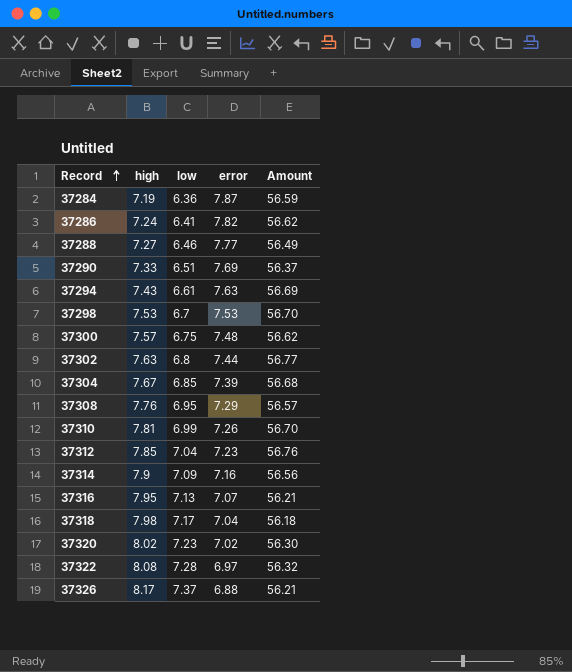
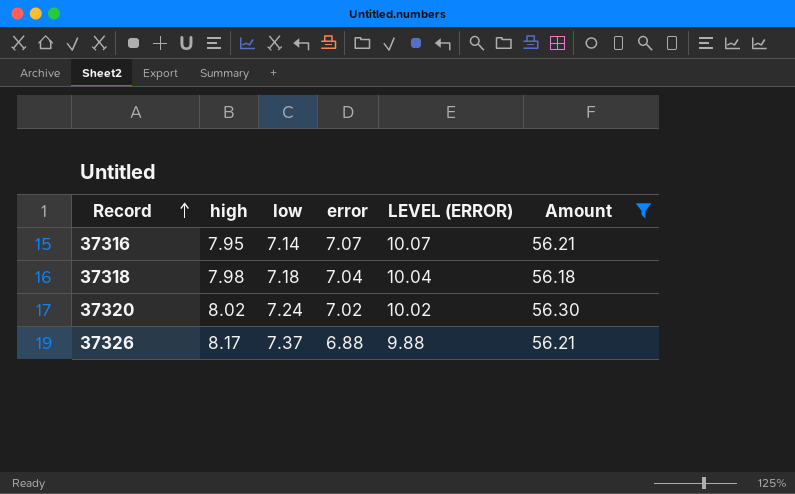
filter: none -> Amount <= 56.30
column LEVEL (ERROR) | formula: none -> [error] + 3
37316 | low: 7.13 -> 7.14
37318 | low: 7.17 -> 7.18
37320 | low: 7.23 -> 7.24

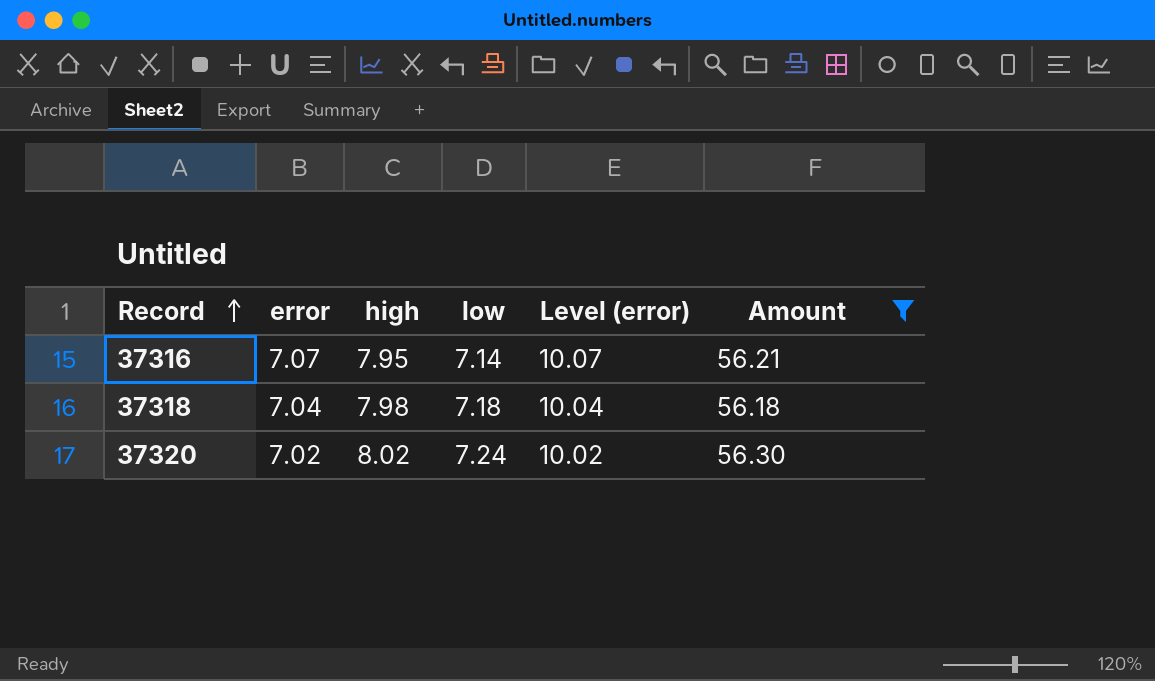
column error | position: 4 -> 2
column name: LEVEL (ERROR) -> Level (error)
row 37326: 8.17 | 7.37 | 6.88 | 9.88 | 56.21 -> none

